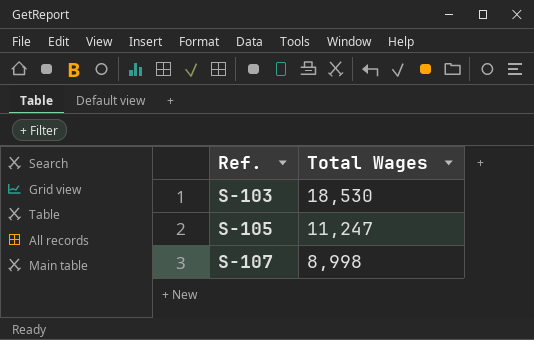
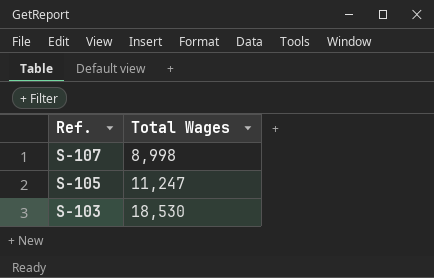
row order: Ref. ascending -> Ref. descending

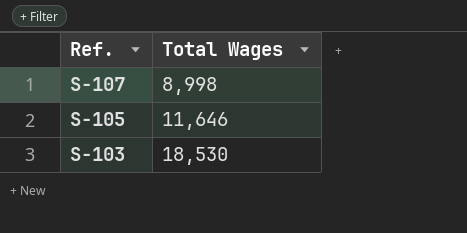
S-105 | Total Wages: 11,247 -> 11,646

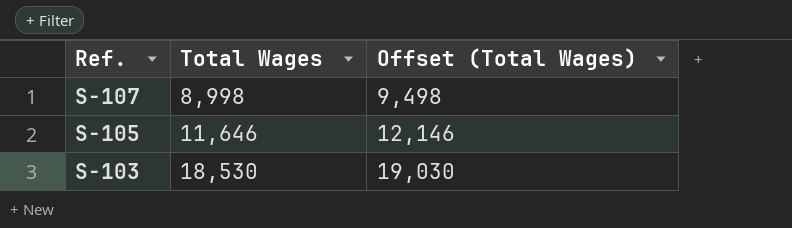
column Offset (Total Wages) | formula: none -> [Total Wages] + 500

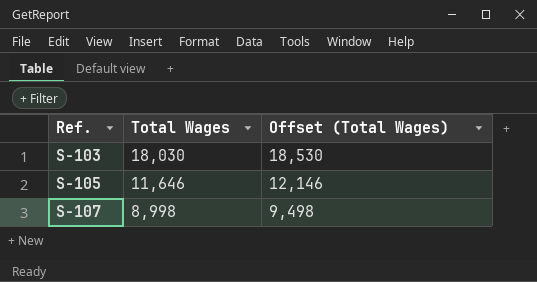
row order: Ref. descending -> Ref. ascending
S-103 | Total Wages: 18,530 -> 18,030
S-103 | Offset (Total Wages): 19,030 -> 18,530

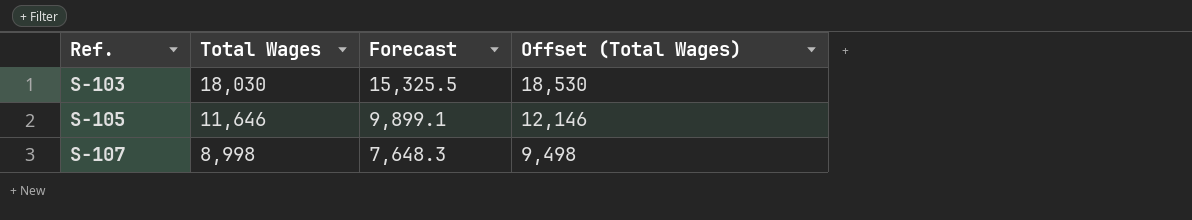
column Forecast | formula: none -> [Total Wages] * 0.85

